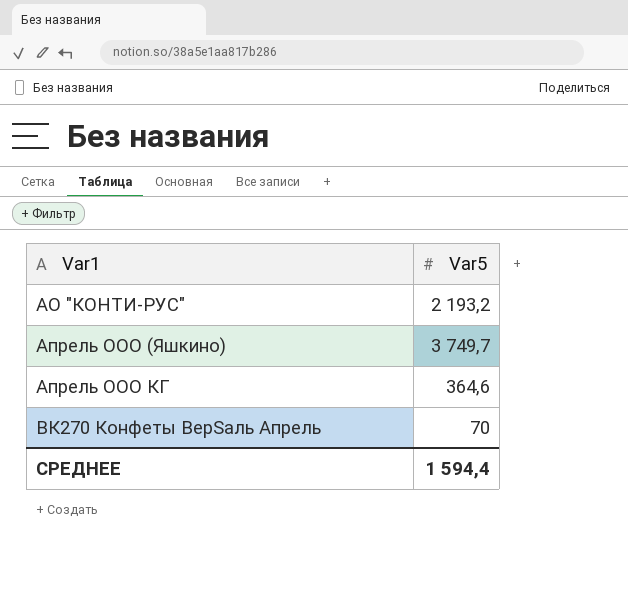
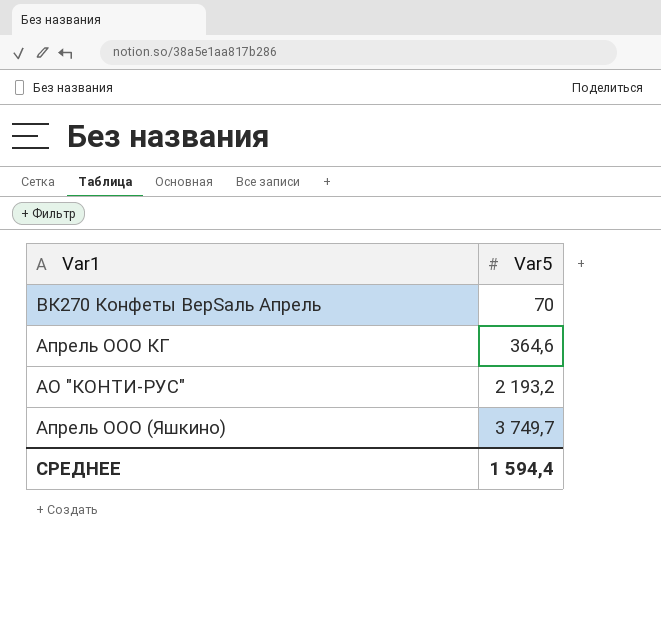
row order: Var1 ascending -> Var5 ascending

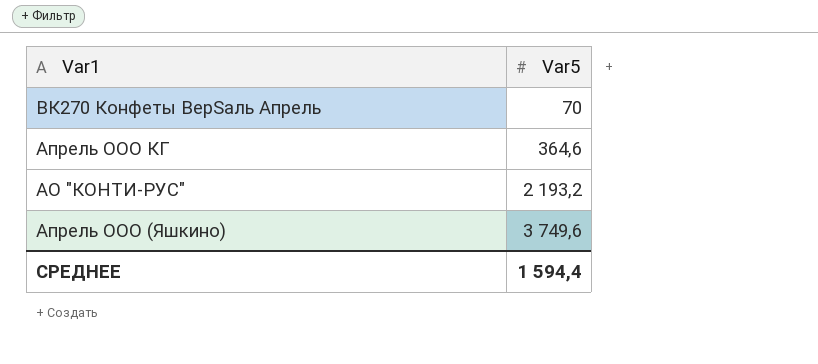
Апрель ООО (Яшкино) | Var5: 3 749,7 -> 3 749,6

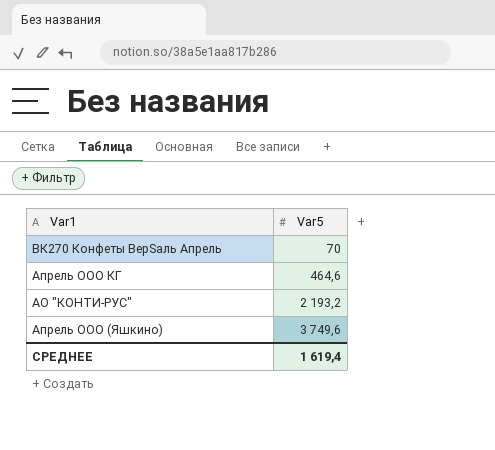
Апрель ООО КГ | Var5: 364,6 -> 464,6
СРЕДНЕЕ | Var5: 1 594,4 -> 1 619,4

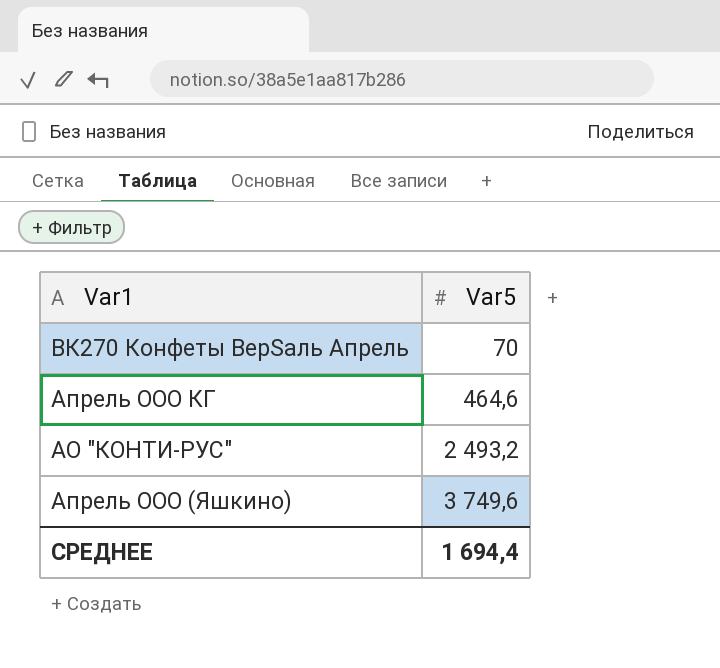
АО "КОНТИ-РУС" | Var5: 2 193,2 -> 2 493,2
СРЕДНЕЕ | Var5: 1 619,4 -> 1 694,4

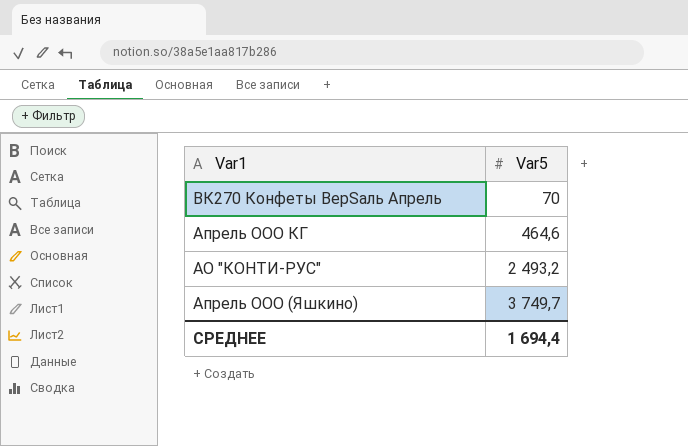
Апрель ООО (Яшкино) | Var5: 3 749,6 -> 3 749,7

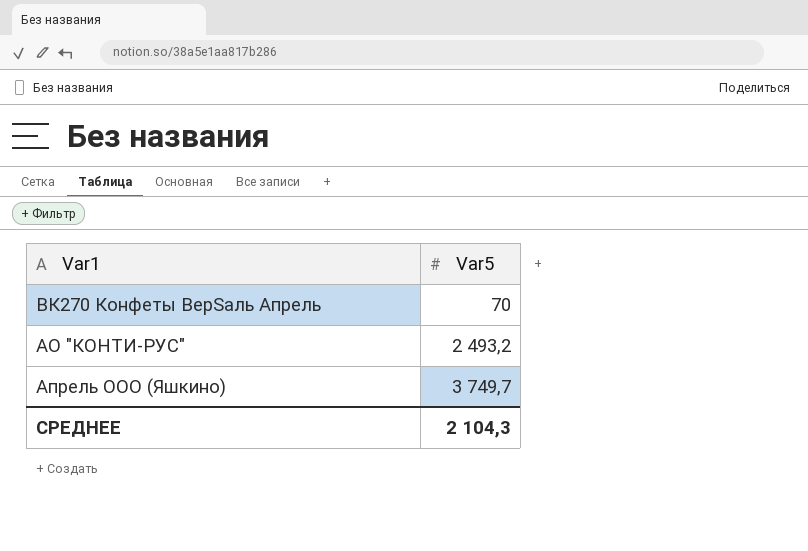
row Апрель ООО КГ: 464,6 -> none
СРЕДНЕЕ | Var5: 1 694,4 -> 2 104,3

